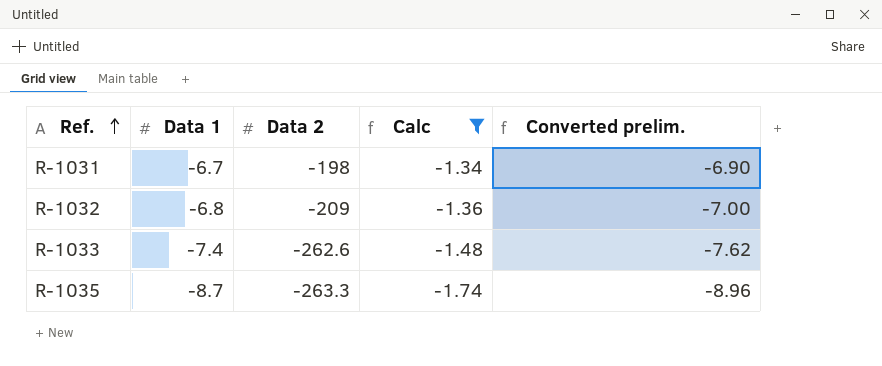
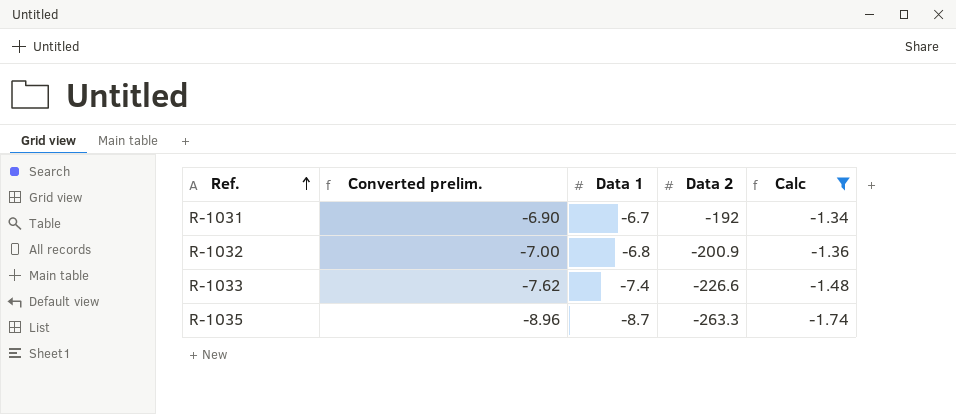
column Converted prelim. | position: 5 -> 2
R-1031 | Data 2: -198 -> -192
R-1032 | Data 2: -209 -> -200.9
R-1033 | Data 2: -262.6 -> -226.6

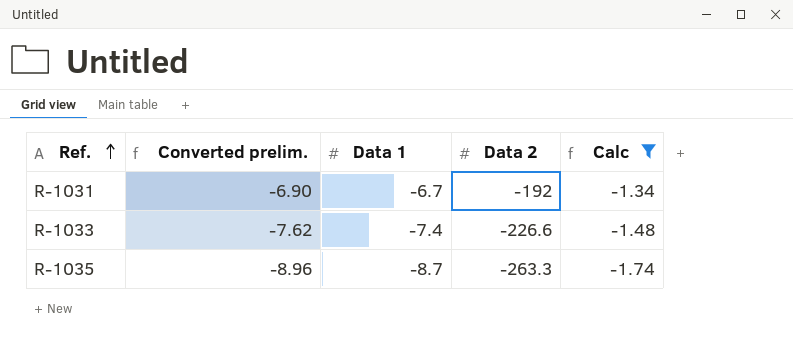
row R-1032: -7.00 | -6.8 | -200.9 | -1.36 -> none

